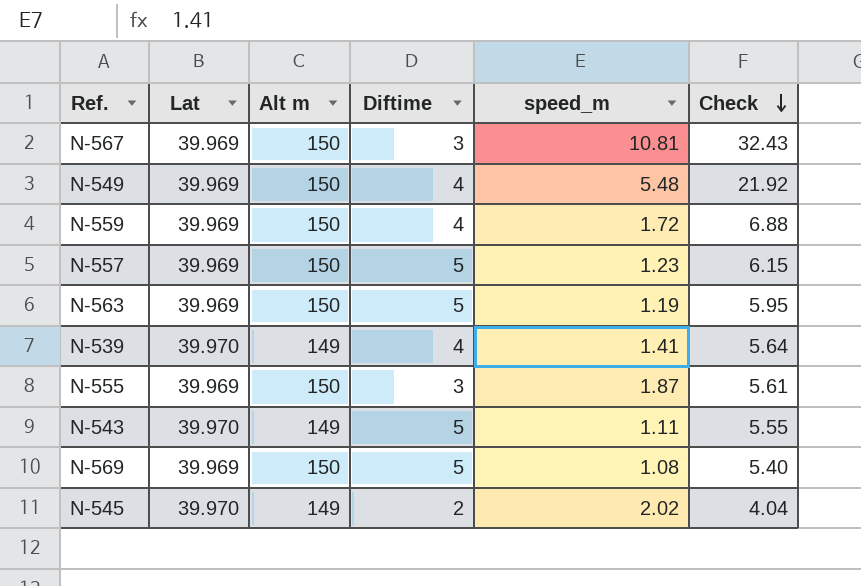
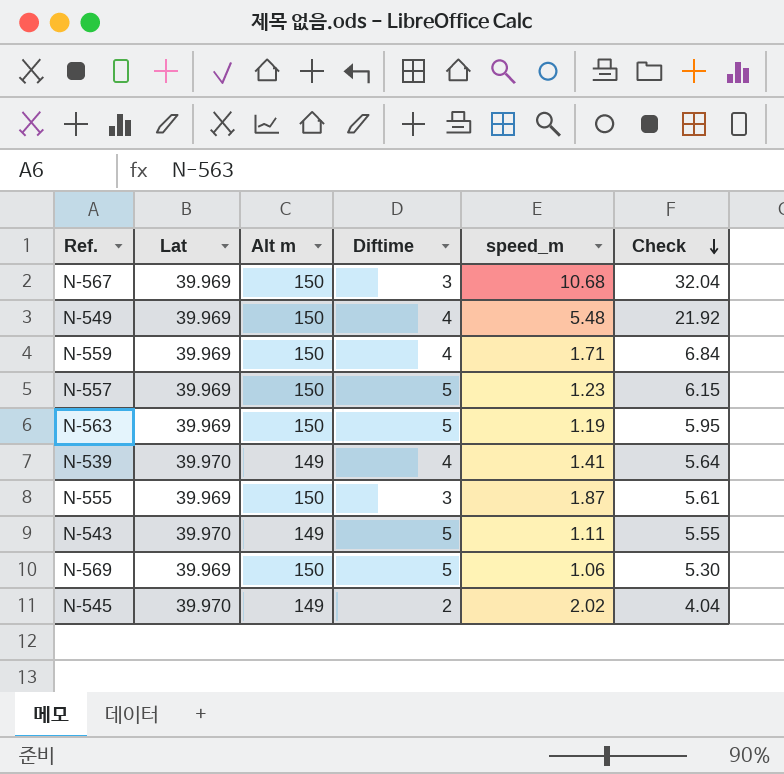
N-567 | speed_m: 10.81 -> 10.68
N-567 | Check: 32.43 -> 32.04
N-559 | speed_m: 1.72 -> 1.71
N-559 | Check: 6.88 -> 6.84
N-569 | speed_m: 1.08 -> 1.06
N-569 | Check: 5.40 -> 5.30

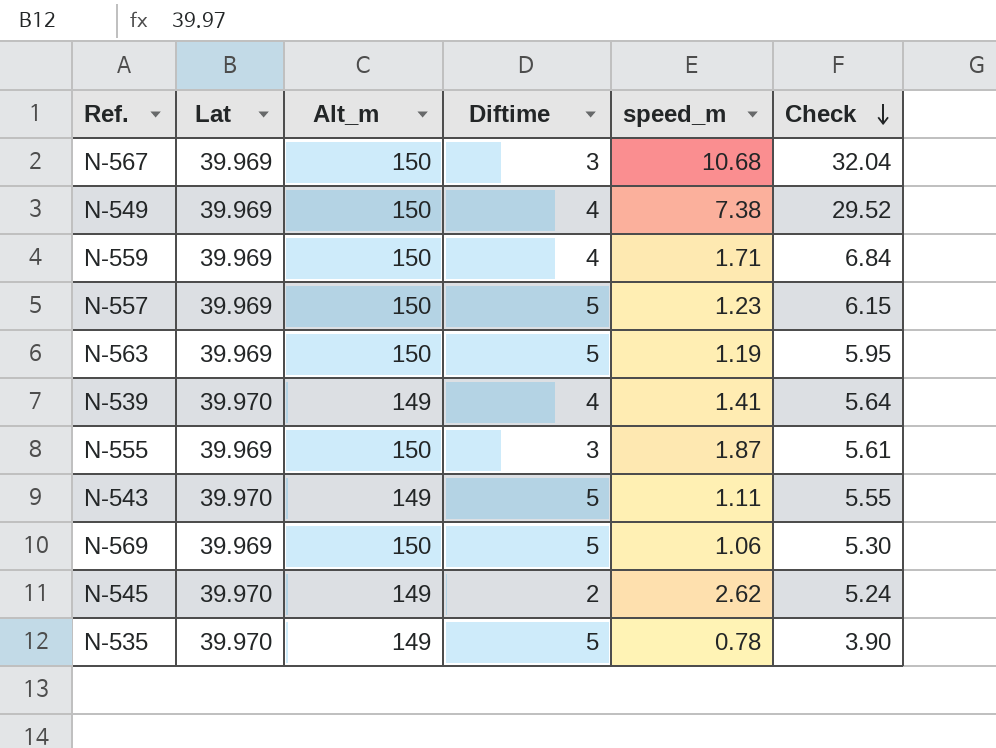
column name: Alt m -> Alt_m
N-549 | speed_m: 5.48 -> 7.38
N-549 | Check: 21.92 -> 29.52
N-545 | speed_m: 2.02 -> 2.62
N-545 | Check: 4.04 -> 5.24
row N-535: none -> 39.970 | 149 | 5 | 0.78 | 3.90

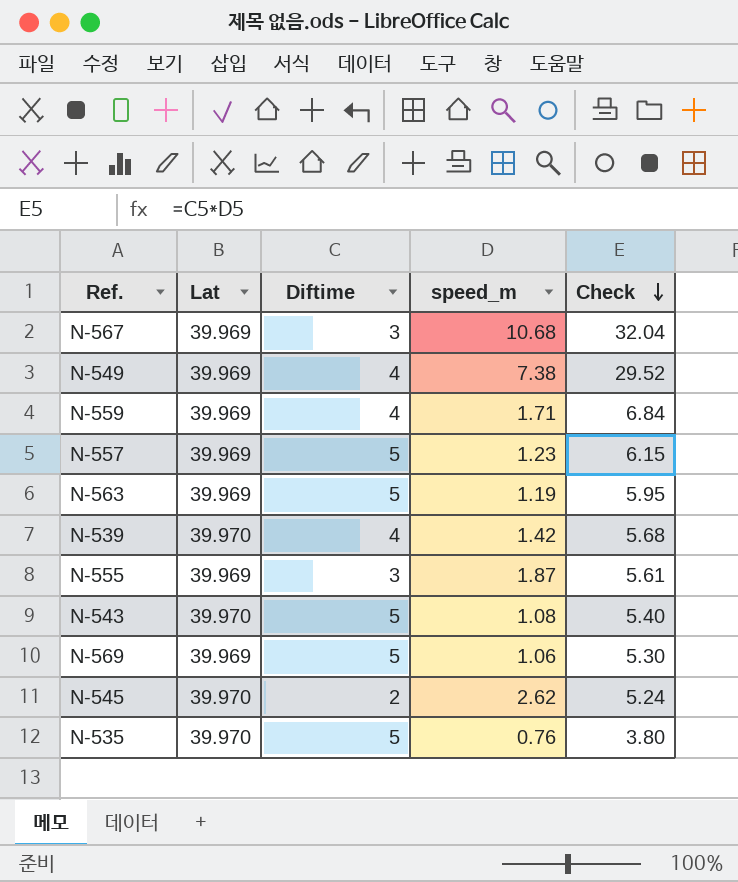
column Alt_m | position: 3 -> none
N-539 | speed_m: 1.41 -> 1.42
N-539 | Check: 5.64 -> 5.68
N-543 | speed_m: 1.11 -> 1.08
N-543 | Check: 5.55 -> 5.40
N-535 | speed_m: 0.78 -> 0.76
N-535 | Check: 3.90 -> 3.80

